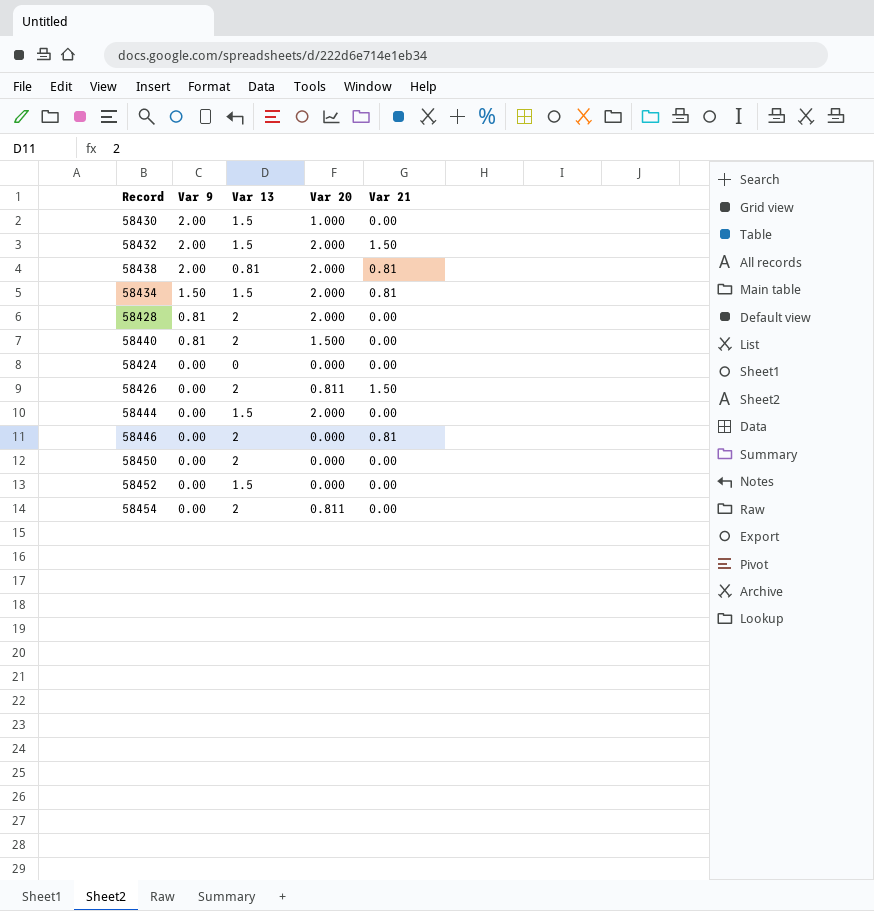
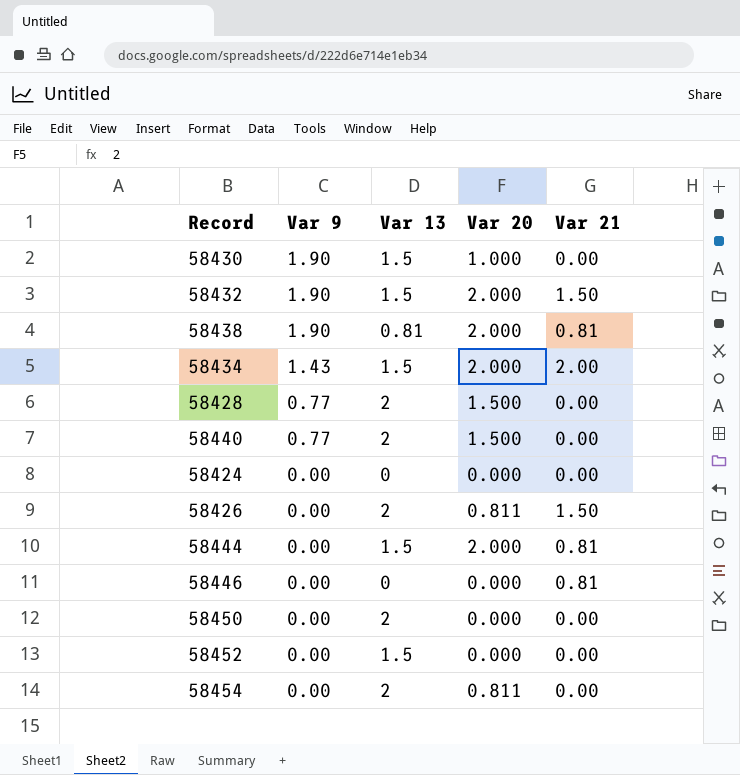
58430 | Var 9: 2.00 -> 1.90
58432 | Var 9: 2.00 -> 1.90
58438 | Var 9: 2.00 -> 1.90
58434 | Var 9: 1.50 -> 1.43
58434 | Var 21: 0.81 -> 2.00
58428 | Var 9: 0.81 -> 0.77
58428 | Var 20: 2.000 -> 1.500
58440 | Var 9: 0.81 -> 0.77
58444 | Var 21: 0.00 -> 0.81
58446 | Var 13: 2 -> 0

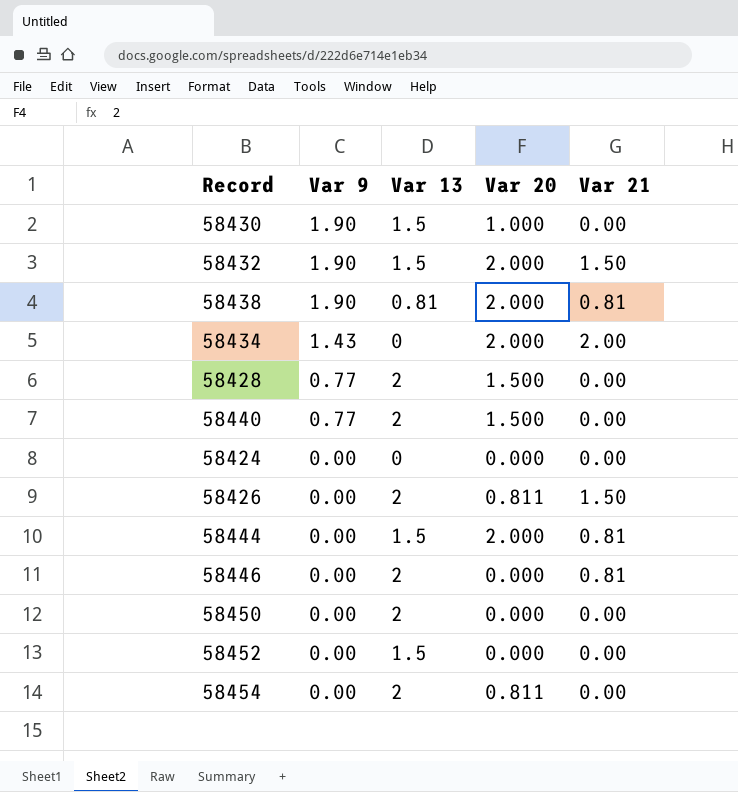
58434 | Var 13: 1.5 -> 0
58446 | Var 13: 0 -> 2

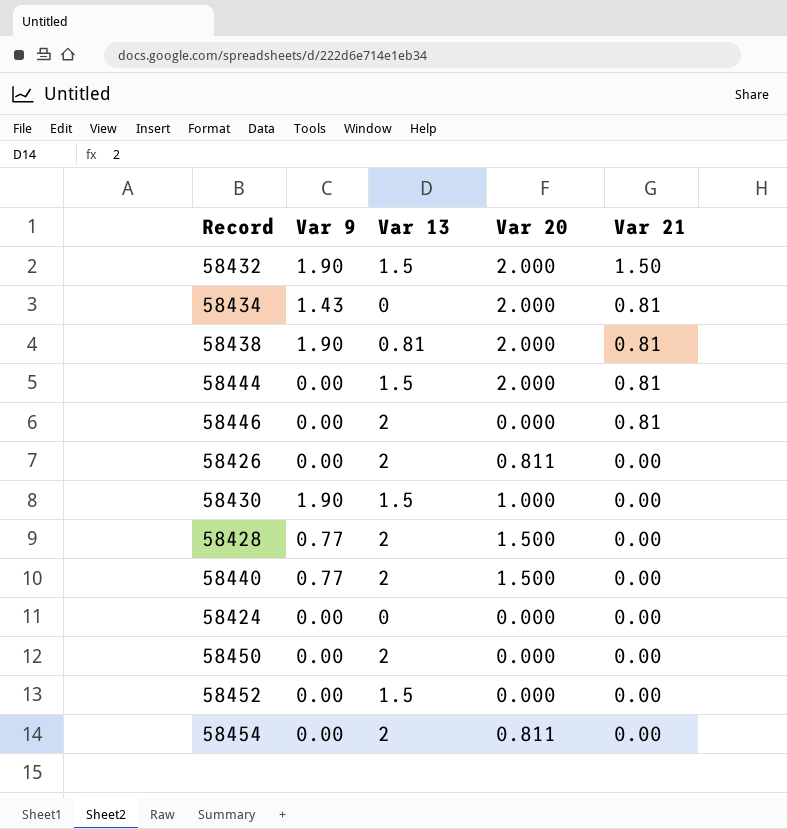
row order: Var 9 descending -> Var 21 descending
58434 | Var 21: 2.00 -> 0.81
58426 | Var 21: 1.50 -> 0.00

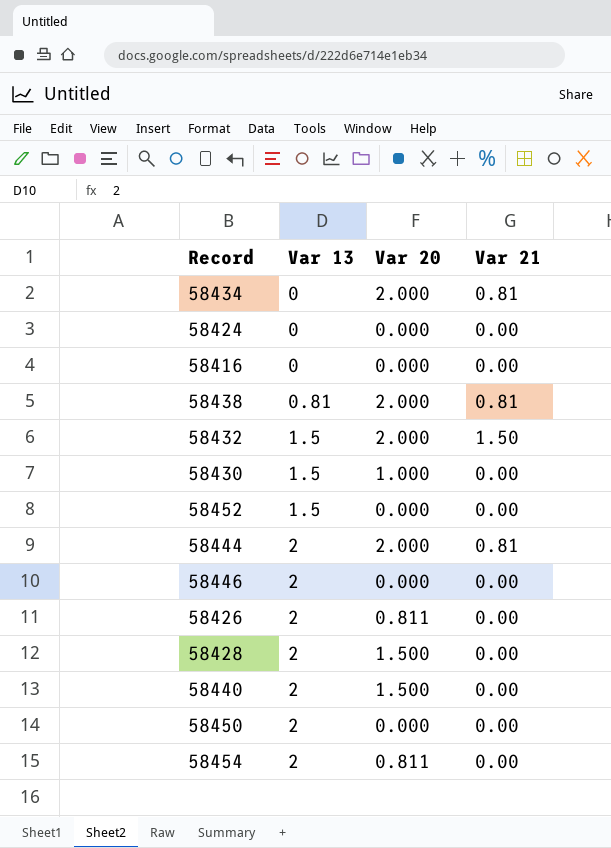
row order: Var 21 descending -> Var 13 ascending
column Var 9 | position: 2 -> none
row 58416: none -> 0 | 0.000 | 0.00
58444 | Var 13: 1.5 -> 2
58446 | Var 21: 0.81 -> 0.00

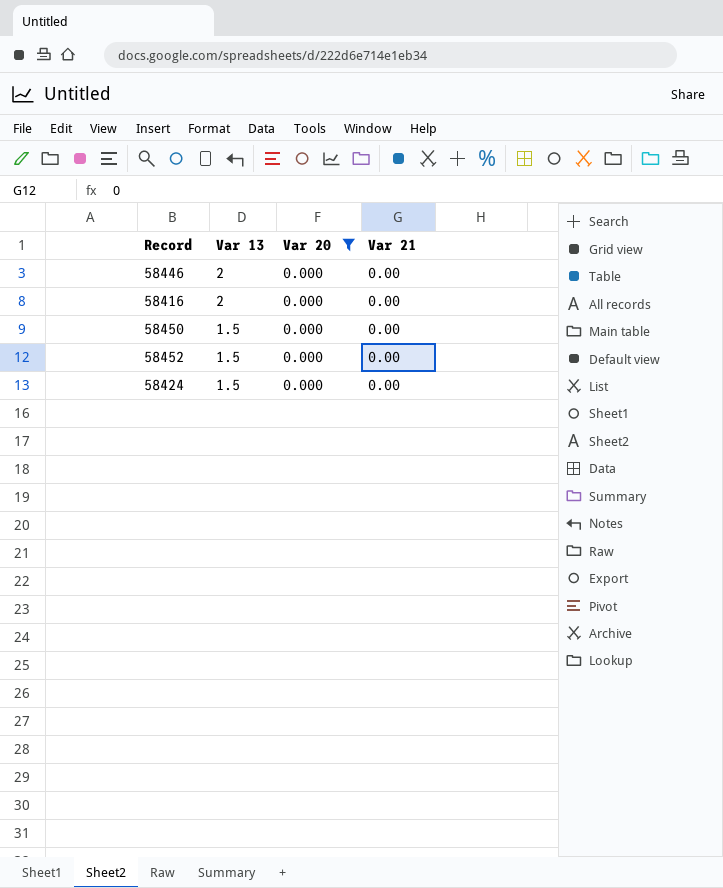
filter: none -> Var 20 = 0.000
row order: Var 13 ascending -> Var 13 descending
58416 | Var 13: 0 -> 2
58450 | Var 13: 2 -> 1.5
58424 | Var 13: 0 -> 1.5

